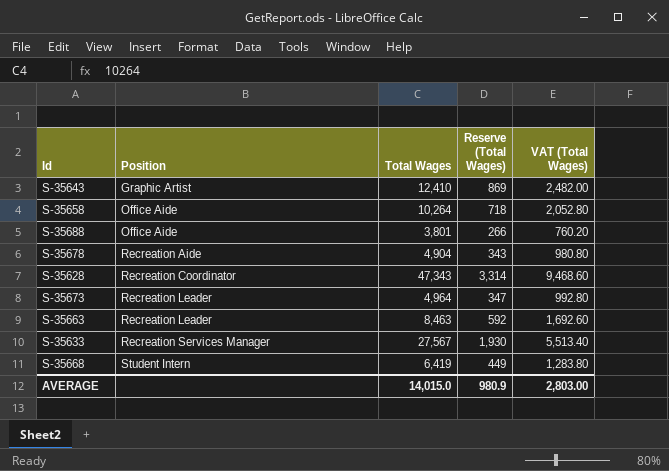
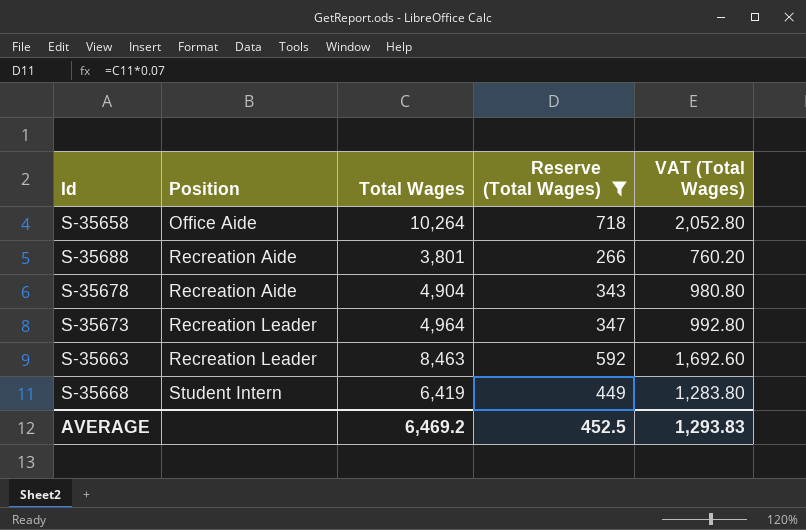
filter: none -> Reserve (Total Wages) <= 718
S-35688 | Position: Office Aide -> Recreation Aide
AVERAGE | Total Wages: 14,015.0 -> 6,469.2
AVERAGE | Reserve (Total Wages): 980.9 -> 452.5
AVERAGE | VAT (Total Wages): 2,803.00 -> 1,293.83

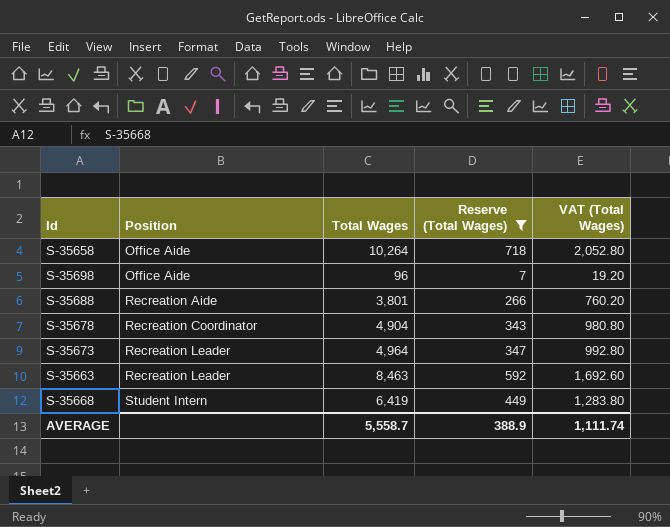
row S-35698: none -> Office Aide | 96 | 7 | 19.20
S-35678 | Position: Recreation Aide -> Recreation Coordinator
AVERAGE | Total Wages: 6,469.2 -> 5,558.7
AVERAGE | Reserve (Total Wages): 452.5 -> 388.9
AVERAGE | VAT (Total Wages): 1,293.83 -> 1,111.74

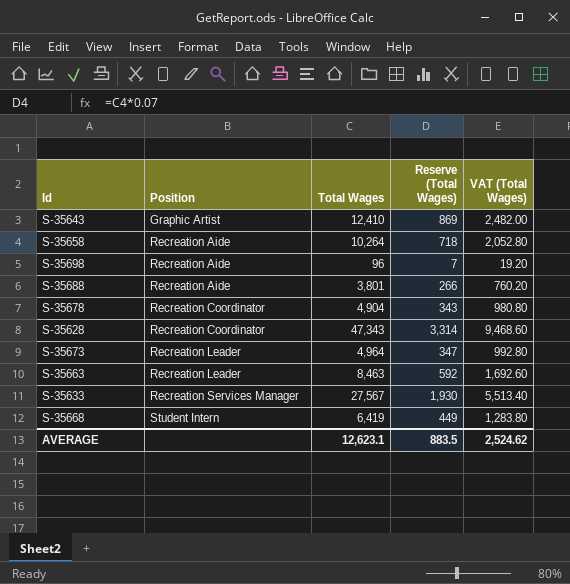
filter: Reserve (Total Wages) <= 718 -> none
S-35658 | Position: Office Aide -> Recreation Aide
S-35698 | Position: Office Aide -> Recreation Aide
AVERAGE | Total Wages: 5,558.7 -> 12,623.1
AVERAGE | Reserve (Total Wages): 388.9 -> 883.5
AVERAGE | VAT (Total Wages): 1,111.74 -> 2,524.62

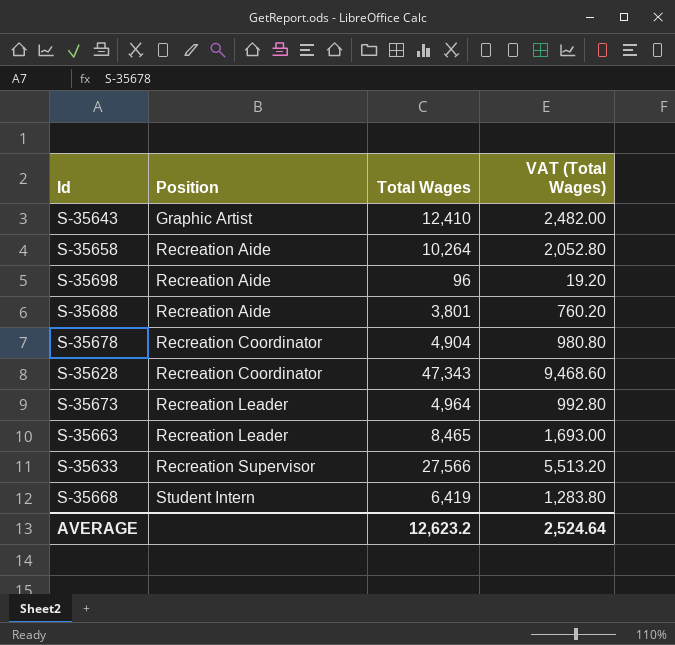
column Reserve (Total Wages) | formula: [Total Wages] * 0.07 -> none
S-35663 | Total Wages: 8,463 -> 8,465
S-35663 | VAT (Total Wages): 1,692.60 -> 1,693.00
S-35633 | Position: Recreation Services Manager -> Recreation Supervisor
S-35633 | Total Wages: 27,567 -> 27,566
S-35633 | VAT (Total Wages): 5,513.40 -> 5,513.20
AVERAGE | Total Wages: 12,623.1 -> 12,623.2
AVERAGE | VAT (Total Wages): 2,524.62 -> 2,524.64

